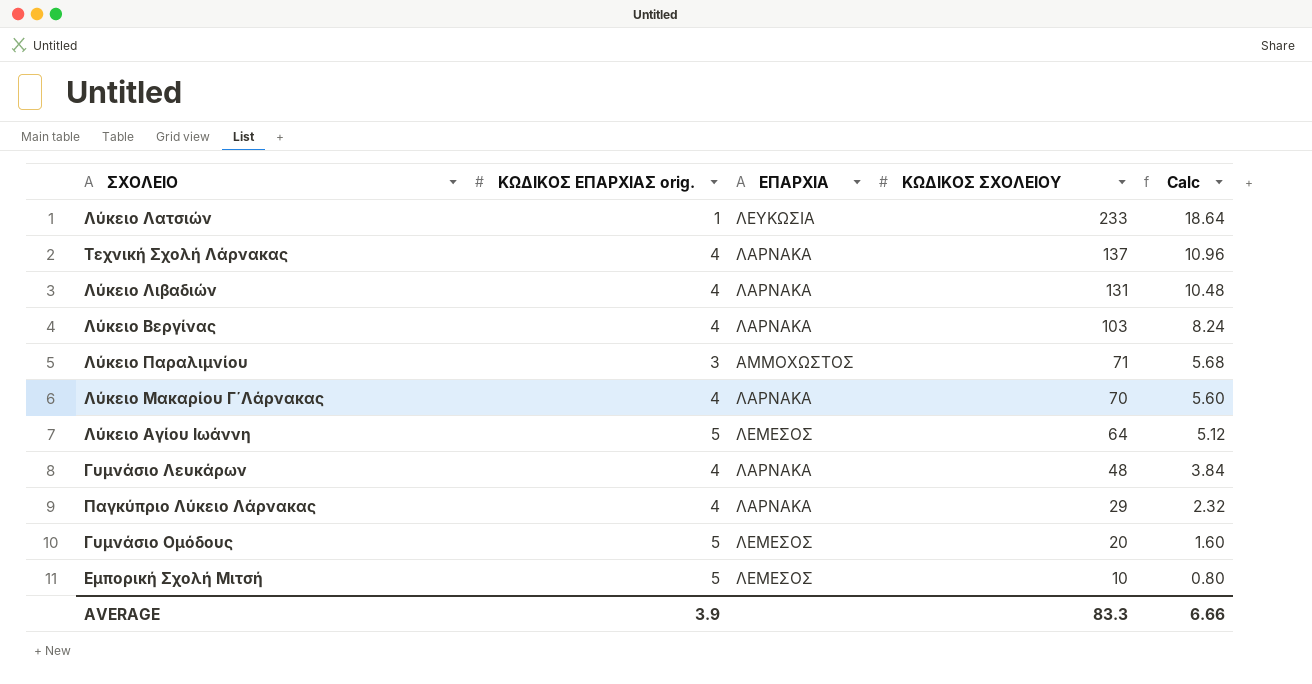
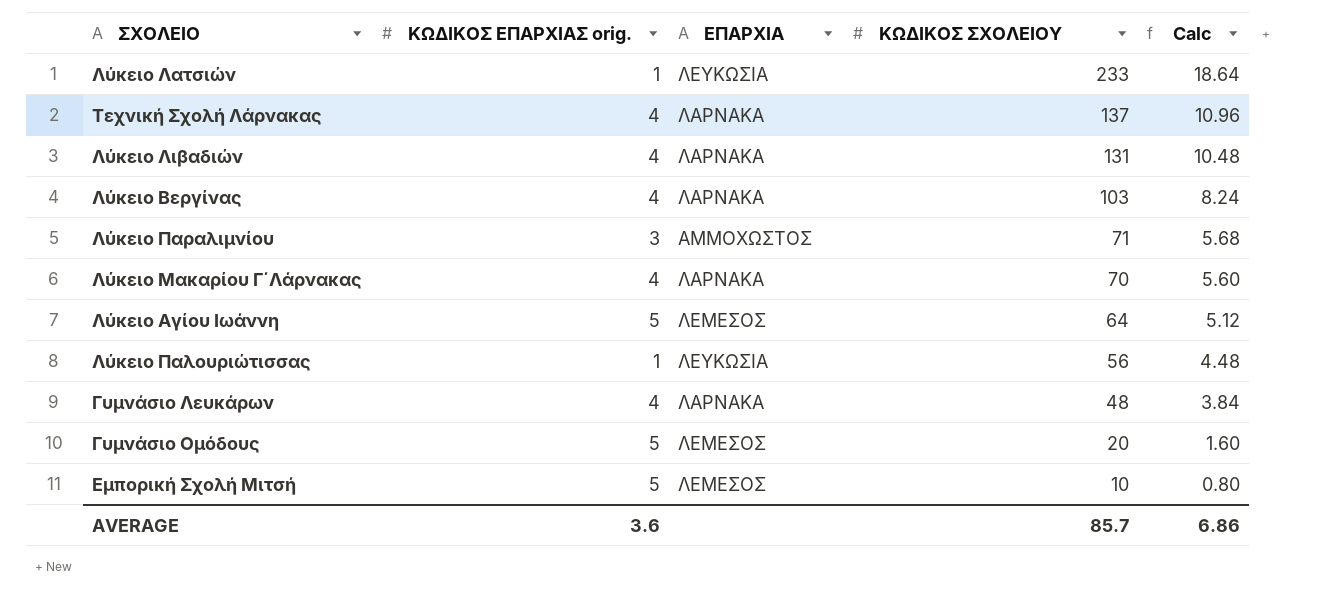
row Παγκύπριο Λύκειο Λάρνακας: 4 | ΛΑΡΝΑΚΑ | 29 | 2.32 -> none
row Λύκειο Παλουριώτισσας: none -> 1 | ΛΕΥΚΩΣΙΑ | 56 | 4.48
AVERAGE | ΚΩΔΙΚΟΣ ΕΠΑΡΧΙΑΣ orig.: 3.9 -> 3.6
AVERAGE | ΚΩΔΙΚΟΣ ΣΧΟΛΕΙΟΥ: 83.3 -> 85.7
AVERAGE | Calc: 6.66 -> 6.86

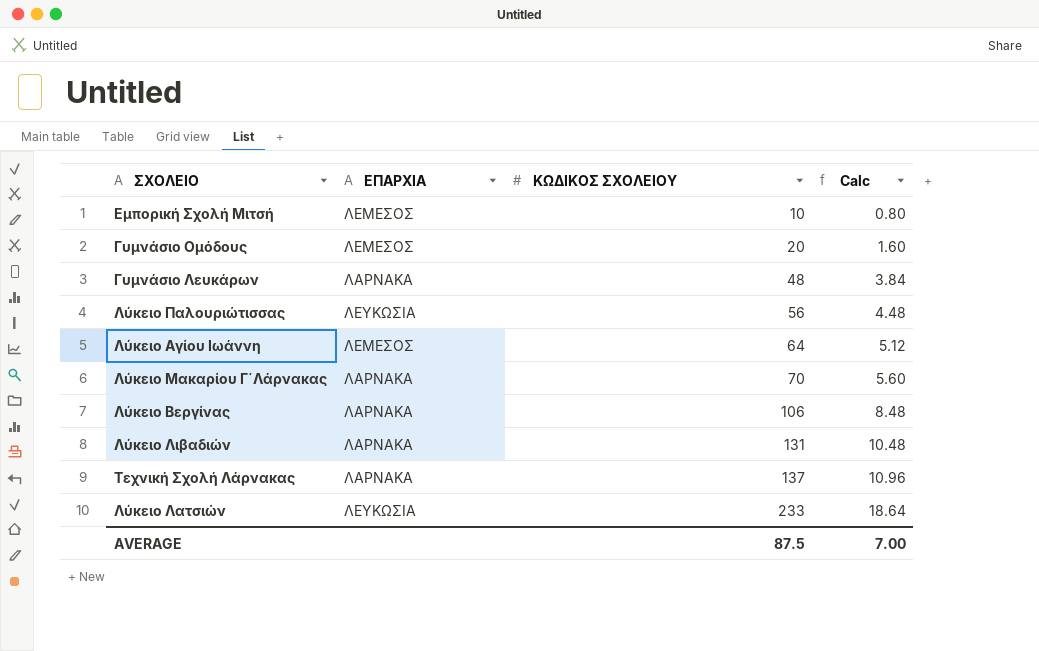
row order: ΚΩΔΙΚΟΣ ΣΧΟΛΕΙΟΥ descending -> ΚΩΔΙΚΟΣ ΣΧΟΛΕΙΟΥ ascending
column ΚΩΔΙΚΟΣ ΕΠΑΡΧΙΑΣ orig. | position: 2 -> none
row Λύκειο Παραλιμνίου: 3 | ΑΜΜΟΧΩΣΤΟΣ | 71 | 5.68 -> none
Λύκειο Βεργίνας | ΚΩΔΙΚΟΣ ΣΧΟΛΕΙΟΥ: 103 -> 106
Λύκειο Βεργίνας | Calc: 8.24 -> 8.48
AVERAGE | ΚΩΔΙΚΟΣ ΣΧΟΛΕΙΟΥ: 85.7 -> 87.5
AVERAGE | Calc: 6.86 -> 7.00

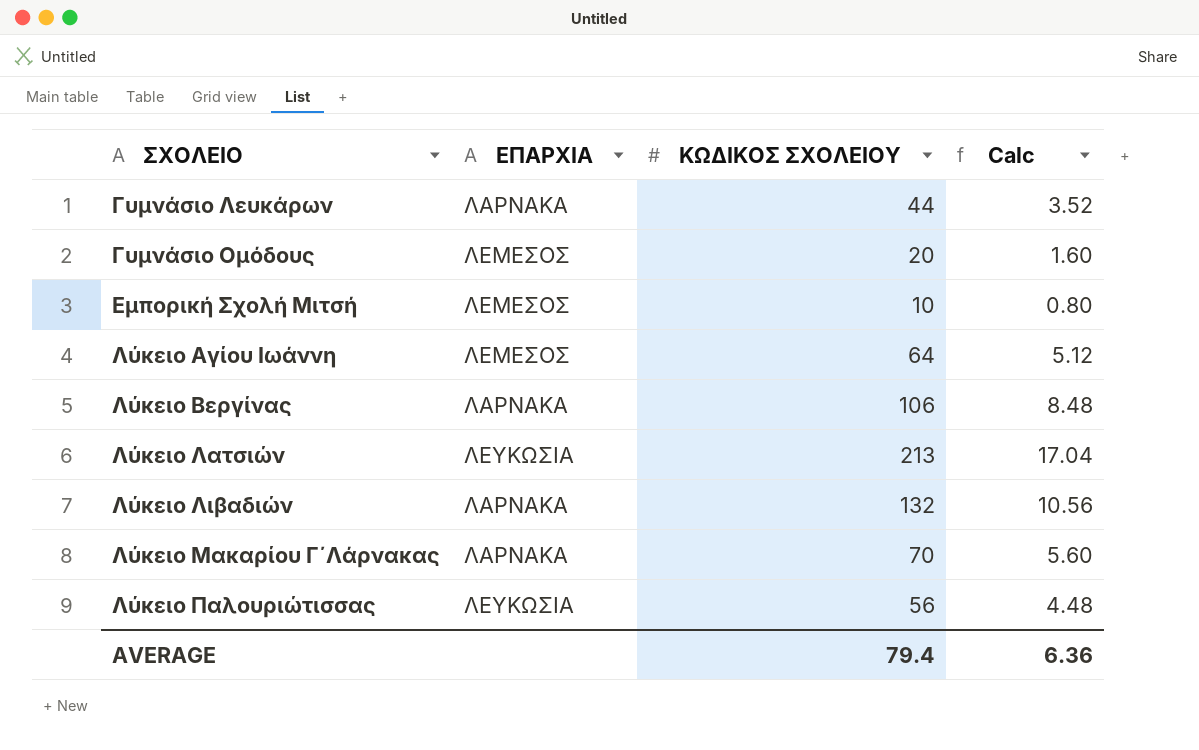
row order: ΚΩΔΙΚΟΣ ΣΧΟΛΕΙΟΥ ascending -> ΣΧΟΛΕΙΟ ascending
row Τεχνική Σχολή Λάρνακας: ΛΑΡΝΑΚΑ | 137 | 10.96 -> none
Γυμνάσιο Λευκάρων | ΚΩΔΙΚΟΣ ΣΧΟΛΕΙΟΥ: 48 -> 44
Γυμνάσιο Λευκάρων | Calc: 3.84 -> 3.52
Λύκειο Λατσιών | ΚΩΔΙΚΟΣ ΣΧΟΛΕΙΟΥ: 233 -> 213
Λύκειο Λατσιών | Calc: 18.64 -> 17.04
Λύκειο Λιβαδιών | ΚΩΔΙΚΟΣ ΣΧΟΛΕΙΟΥ: 131 -> 132
Λύκειο Λιβαδιών | Calc: 10.48 -> 10.56
AVERAGE | ΚΩΔΙΚΟΣ ΣΧΟΛΕΙΟΥ: 87.5 -> 79.4
AVERAGE | Calc: 7.00 -> 6.36

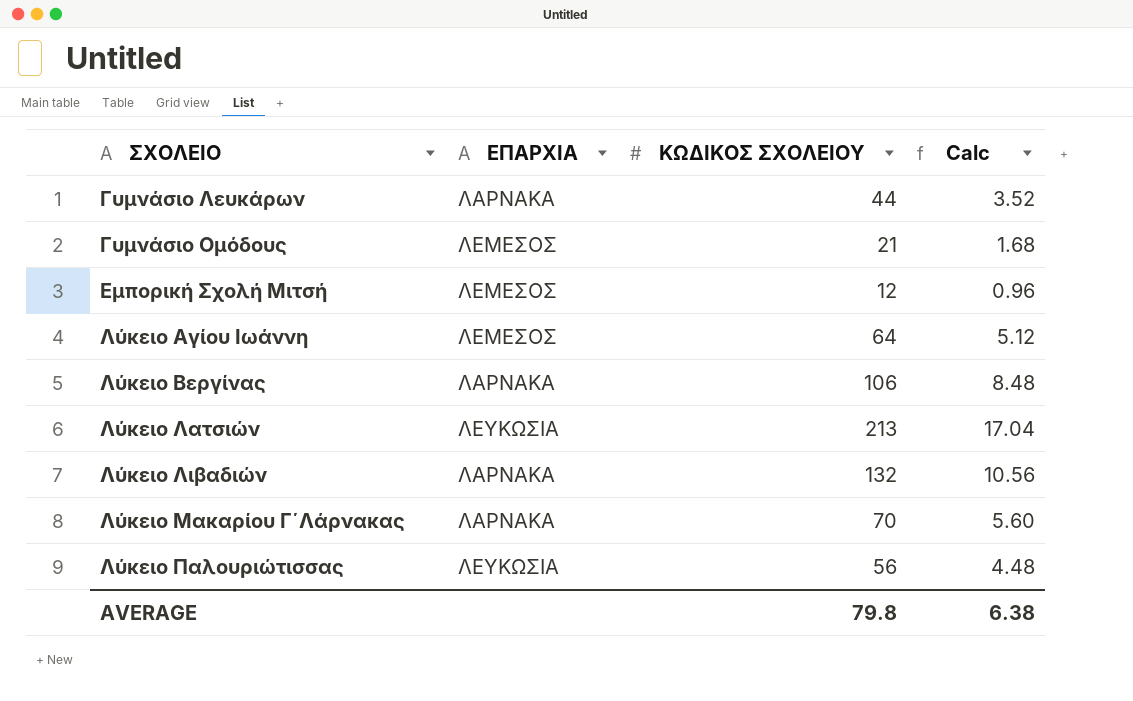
Γυμνάσιο Ομόδους | ΚΩΔΙΚΟΣ ΣΧΟΛΕΙΟΥ: 20 -> 21
Γυμνάσιο Ομόδους | Calc: 1.60 -> 1.68
Εμπορική Σχολή Μιτσή | ΚΩΔΙΚΟΣ ΣΧΟΛΕΙΟΥ: 10 -> 12
Εμπορική Σχολή Μιτσή | Calc: 0.80 -> 0.96
AVERAGE | ΚΩΔΙΚΟΣ ΣΧΟΛΕΙΟΥ: 79.4 -> 79.8
AVERAGE | Calc: 6.36 -> 6.38

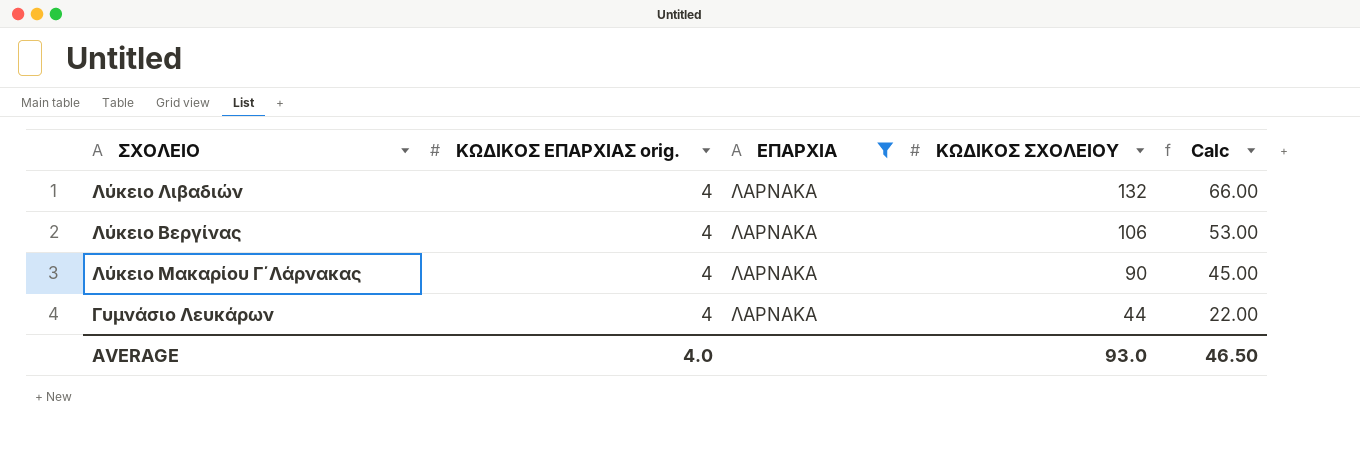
filter: none -> ΕΠΑΡΧΙΑ = ΛΑΡΝΑΚΑ
row order: ΣΧΟΛΕΙΟ ascending -> ΚΩΔΙΚΟΣ ΣΧΟΛΕΙΟΥ descending
column ΚΩΔΙΚΟΣ ΕΠΑΡΧΙΑΣ orig. | position: none -> 2
column Calc | formula: [ΚΩΔΙΚΟΣ ΣΧΟΛΕΙΟΥ] * 0.08 -> [ΚΩΔΙΚΟΣ ΣΧΟΛΕΙΟΥ] * 0.5
Λύκειο Μακαρίου Γ΄Λάρνακας | ΚΩΔΙΚΟΣ ΣΧΟΛΕΙΟΥ: 70 -> 90
AVERAGE | ΚΩΔΙΚΟΣ ΣΧΟΛΕΙΟΥ: 79.8 -> 93.0
AVERAGE | Calc: 6.38 -> 46.50

